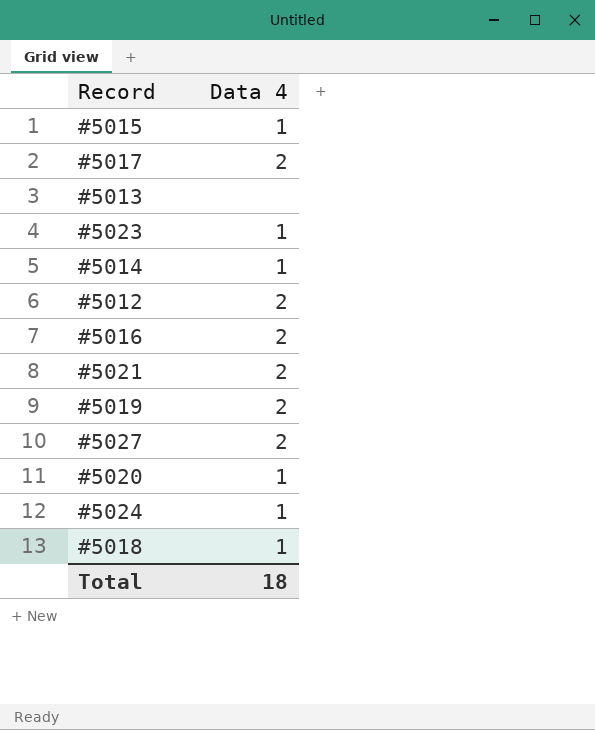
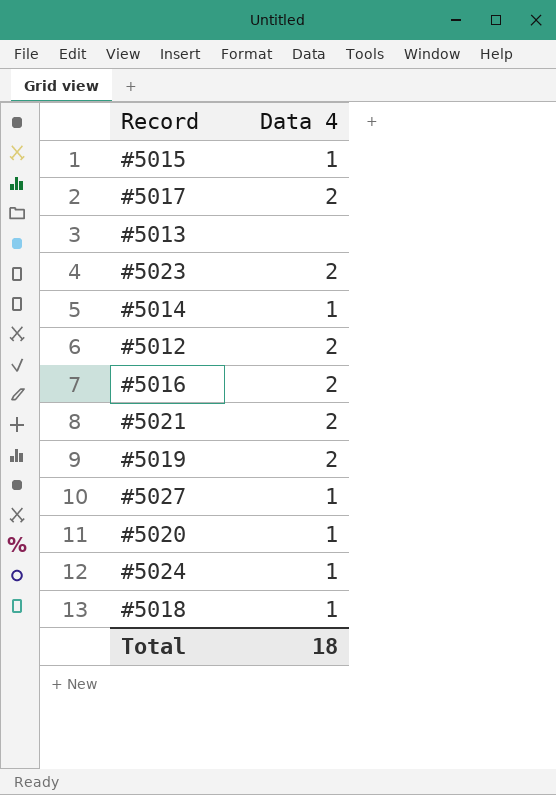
#5023 | Data 4: 1 -> 2
#5027 | Data 4: 2 -> 1

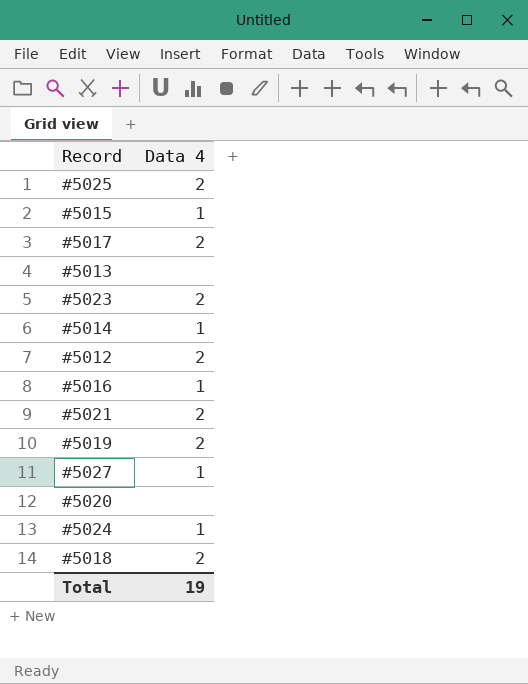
row #5025: none -> 2
#5016 | Data 4: 2 -> 1
#5020 | Data 4: 1 -> none
#5018 | Data 4: 1 -> 2
Total | Data 4: 18 -> 19

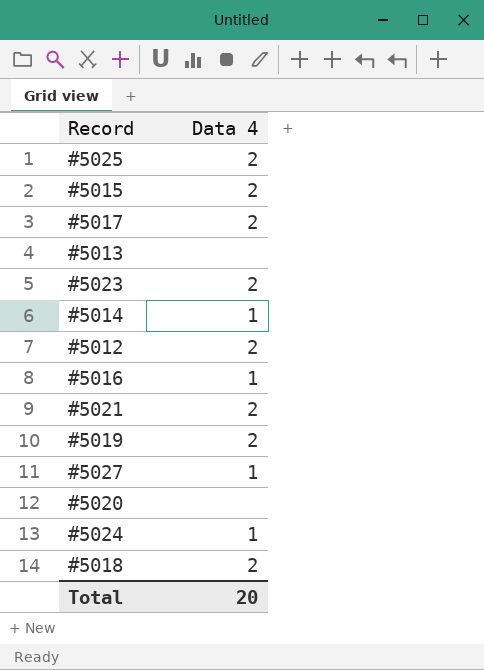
#5015 | Data 4: 1 -> 2
Total | Data 4: 19 -> 20

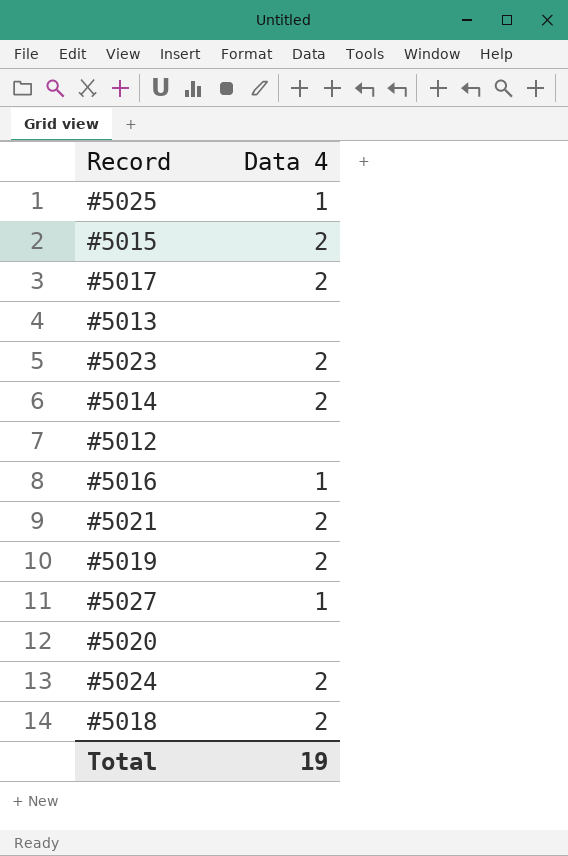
#5025 | Data 4: 2 -> 1
#5014 | Data 4: 1 -> 2
#5012 | Data 4: 2 -> none
#5024 | Data 4: 1 -> 2
Total | Data 4: 20 -> 19

